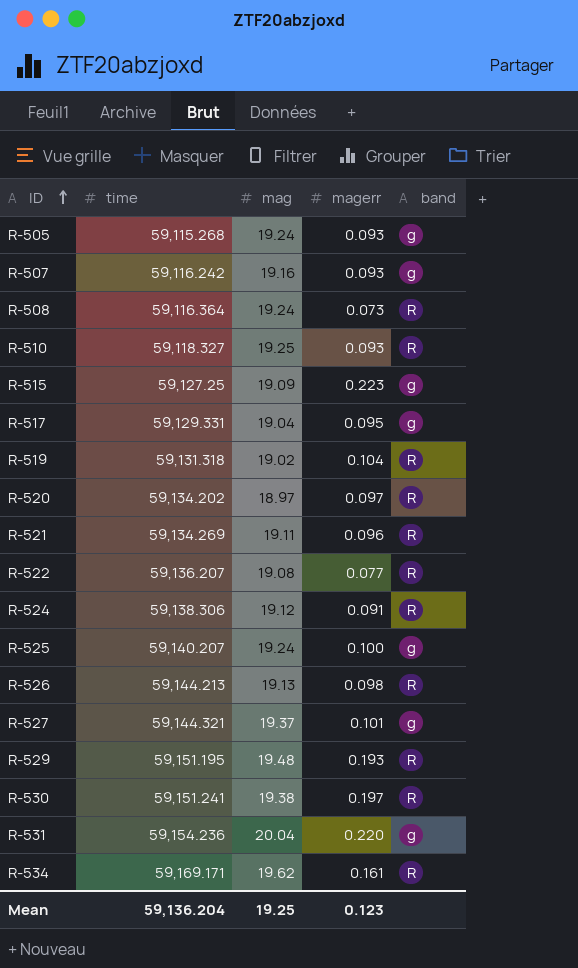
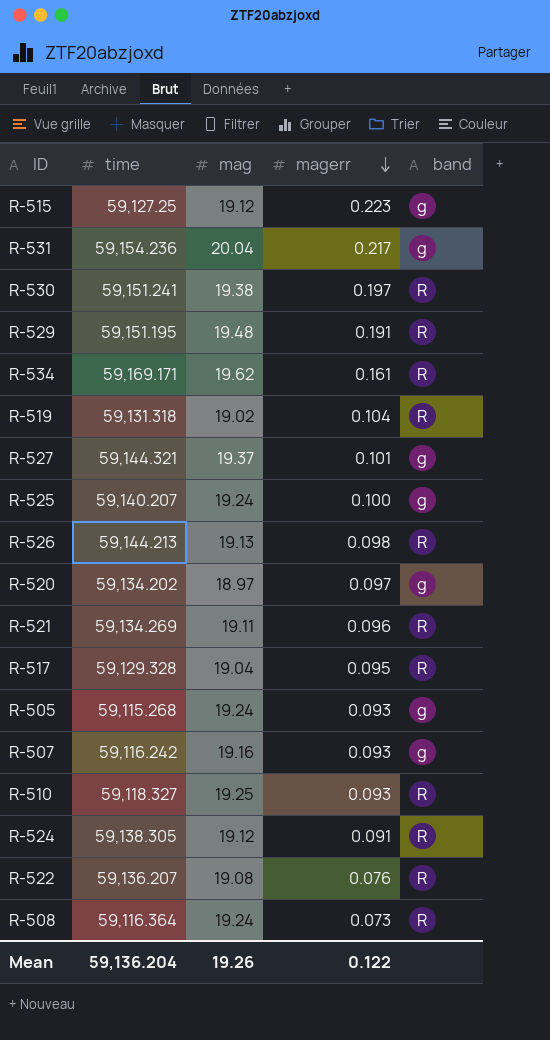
row order: ID ascending -> magerr descending
R-515 | mag: 19.09 -> 19.12
R-531 | magerr: 0.220 -> 0.217
R-529 | magerr: 0.193 -> 0.191
R-520 | band: R -> g
R-517 | time: 59,129.331 -> 59,129.328
R-517 | band: g -> R
R-524 | time: 59,138.306 -> 59,138.305
R-522 | magerr: 0.077 -> 0.076
Mean | mag: 19.25 -> 19.26
Mean | magerr: 0.123 -> 0.122

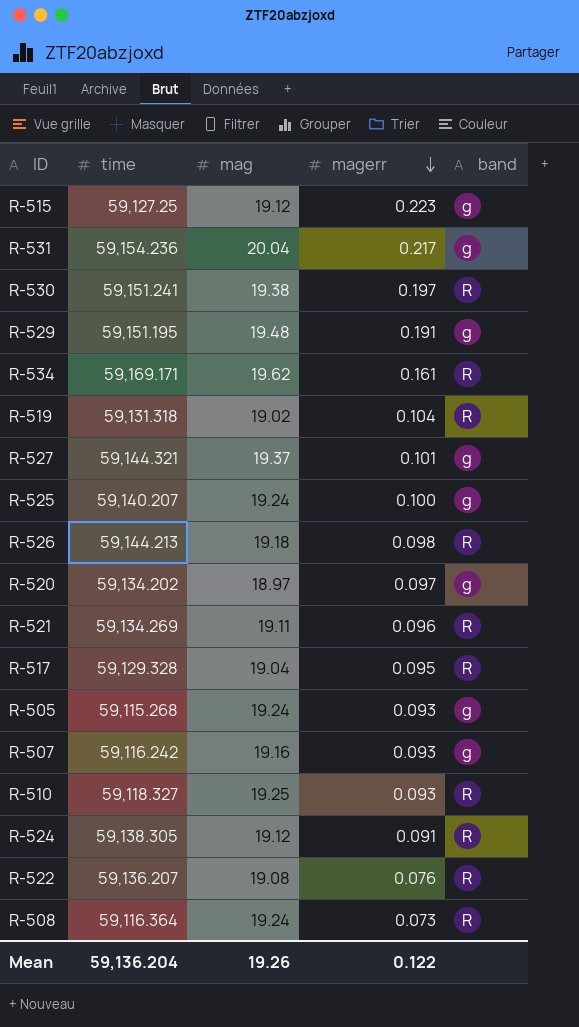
R-529 | band: R -> g
R-526 | mag: 19.13 -> 19.18

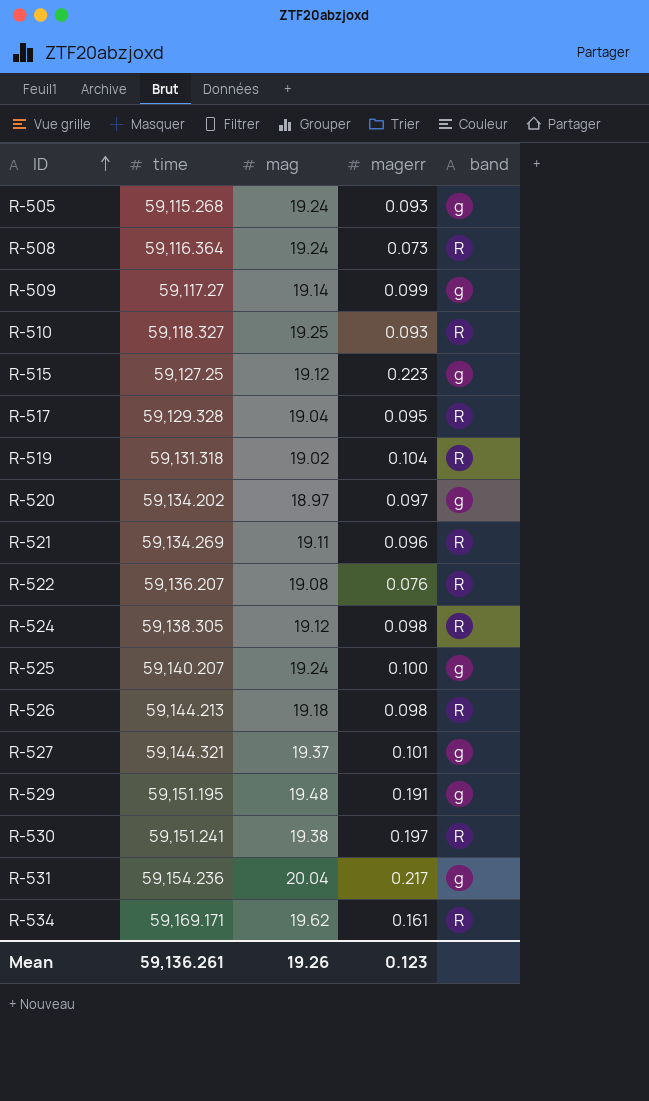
row order: magerr descending -> ID ascending
row R-507: 59,116.242 | 19.16 | 0.093 | g -> none
row R-509: none -> 59,117.27 | 19.14 | 0.099 | g
R-524 | magerr: 0.091 -> 0.098
Mean | time: 59,136.204 -> 59,136.261
Mean | magerr: 0.122 -> 0.123

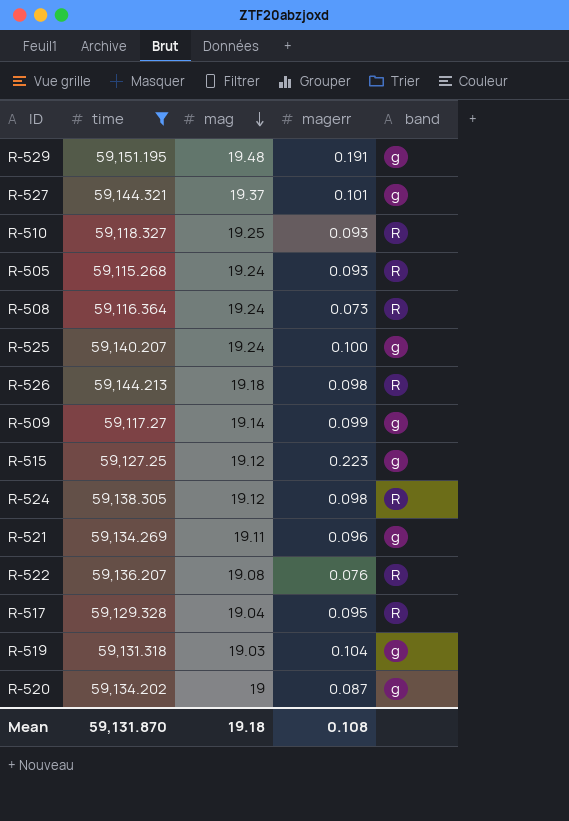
filter: none -> time <= 59,151.195
row order: ID ascending -> mag descending
R-505 | band: g -> R
R-521 | band: R -> g
R-519 | mag: 19.02 -> 19.03
R-519 | band: R -> g
R-520 | mag: 18.97 -> 19
R-520 | magerr: 0.097 -> 0.087
Mean | time: 59,136.261 -> 59,131.870
Mean | mag: 19.26 -> 19.18
Mean | magerr: 0.123 -> 0.108

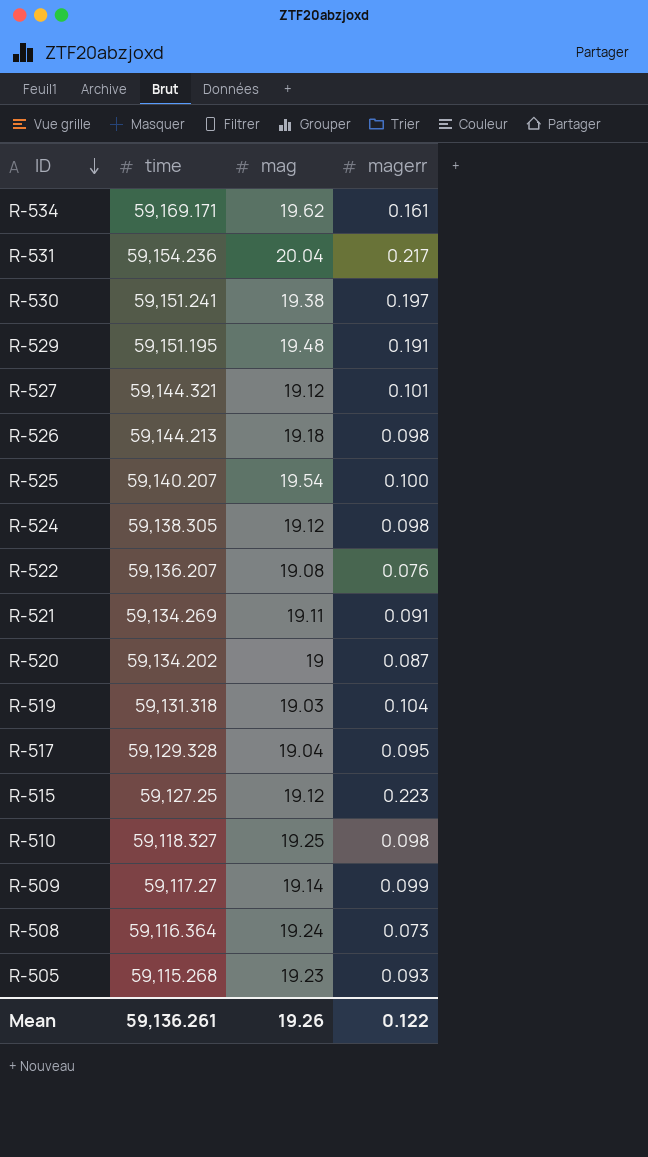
filter: time <= 59,151.195 -> none
row order: mag descending -> ID descending
column band | position: 5 -> none
R-527 | mag: 19.37 -> 19.12
R-525 | mag: 19.24 -> 19.54
R-521 | magerr: 0.096 -> 0.091
R-510 | magerr: 0.093 -> 0.098
R-505 | mag: 19.24 -> 19.23
Mean | time: 59,131.870 -> 59,136.261
Mean | mag: 19.18 -> 19.26
Mean | magerr: 0.108 -> 0.122

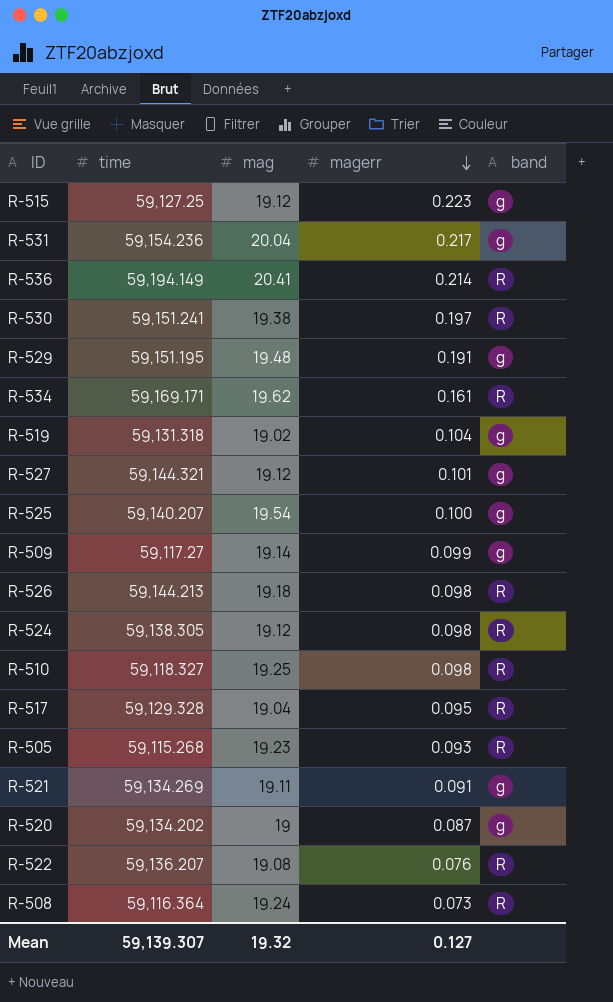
row order: ID descending -> magerr descending
column band | position: none -> 5
row R-536: none -> 59,194.149 | 20.41 | 0.214 | R
R-519 | mag: 19.03 -> 19.02
Mean | time: 59,136.261 -> 59,139.307
Mean | mag: 19.26 -> 19.32
Mean | magerr: 0.122 -> 0.127

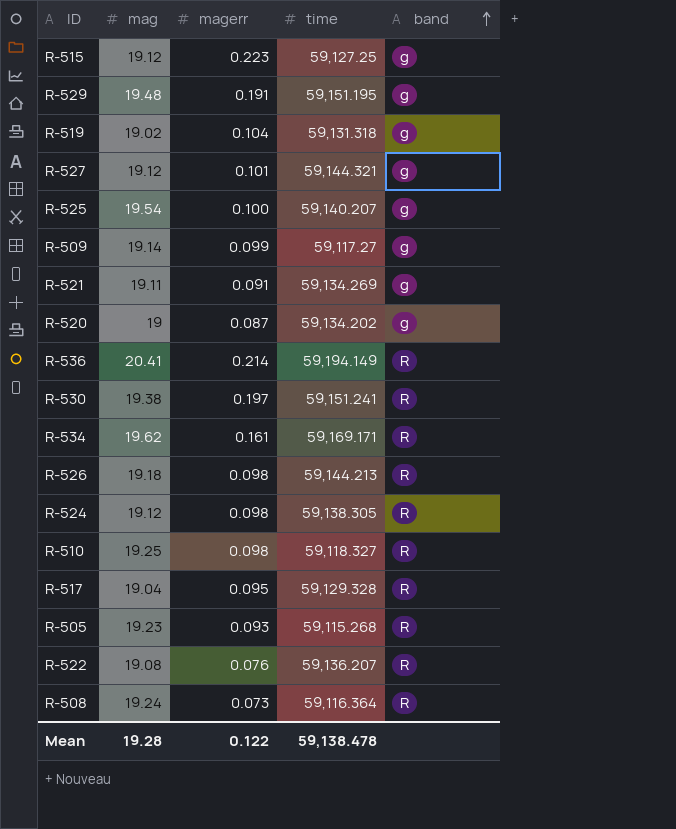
row order: magerr descending -> band ascending
column time | position: 2 -> 4
row R-531: 59,154.236 | 20.04 | 0.217 | g -> none
Mean | mag: 19.32 -> 19.28
Mean | magerr: 0.127 -> 0.122
Mean | time: 59,139.307 -> 59,138.478

